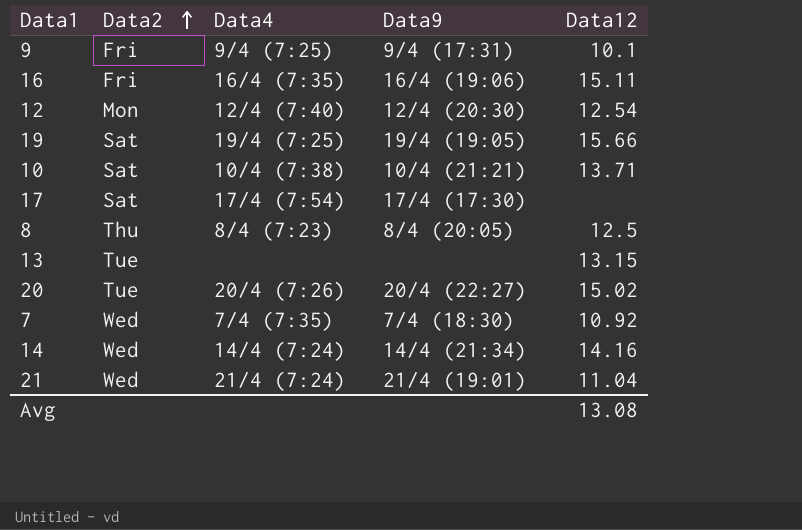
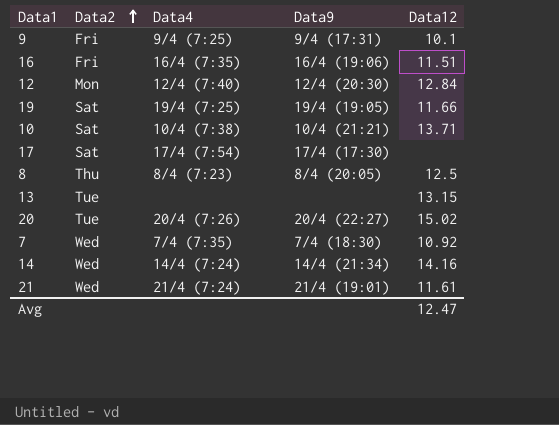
16 | Data12: 15.11 -> 11.51
12 | Data12: 12.54 -> 12.84
19 | Data12: 15.66 -> 11.66
21 | Data12: 11.04 -> 11.61
Avg | Data12: 13.08 -> 12.47

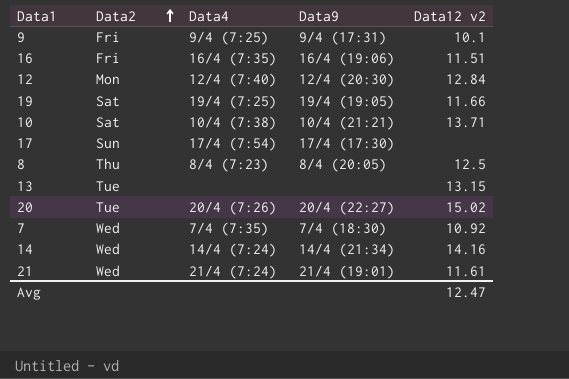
column name: Data12 -> Data12 v2
17 | Data2: Sat -> Sun

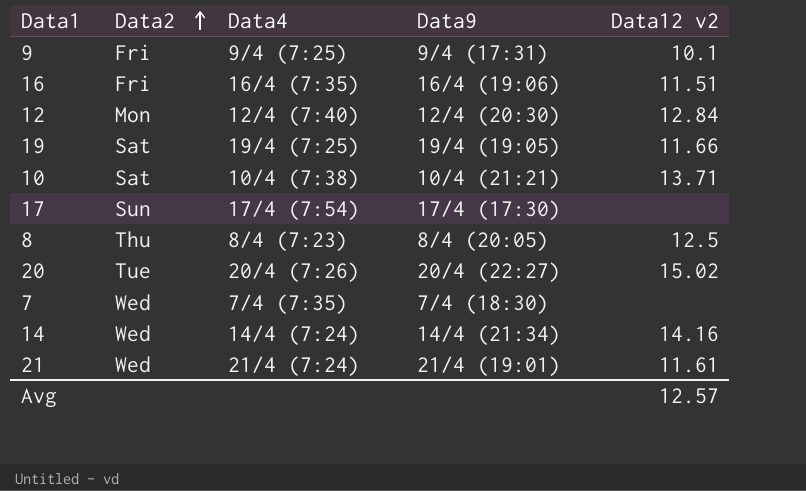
row 13: Tue | none | none | 13.15 -> none
7 | Data12 v2: 10.92 -> none
Avg | Data12 v2: 12.47 -> 12.57

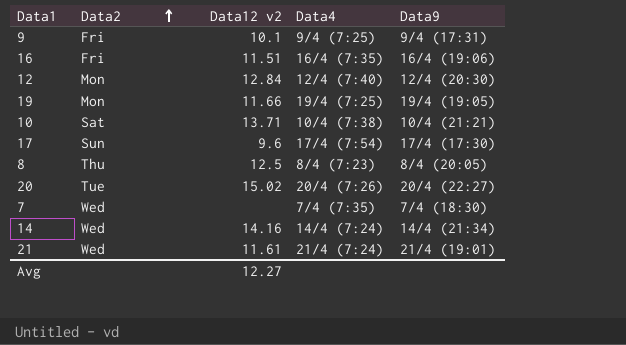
column Data12 v2 | position: 5 -> 3
19 | Data2: Sat -> Mon
17 | Data12 v2: none -> 9.6
Avg | Data12 v2: 12.57 -> 12.27

